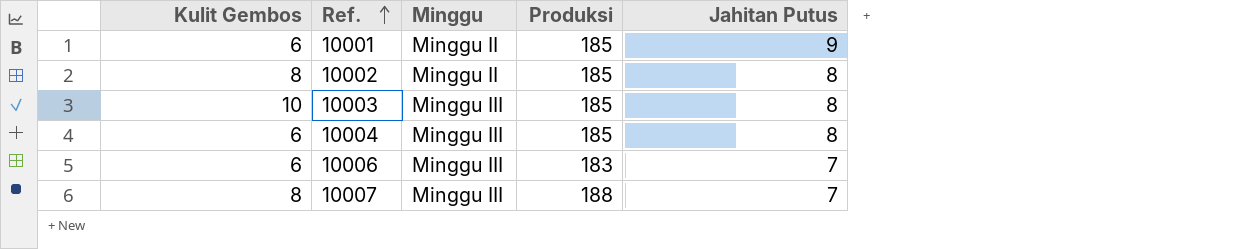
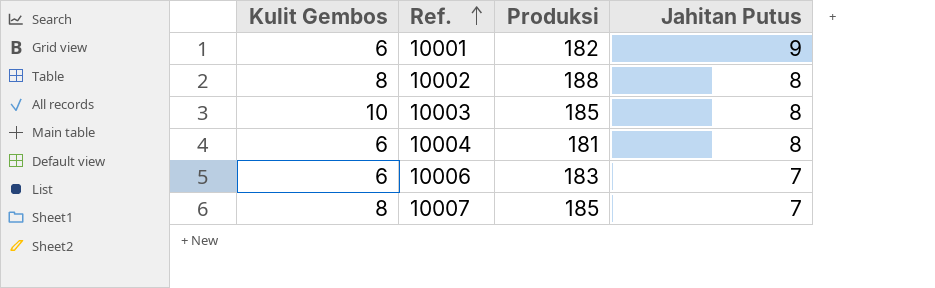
column Minggu | position: 3 -> none
10001 | Produksi: 185 -> 182
10002 | Produksi: 185 -> 188
10004 | Produksi: 185 -> 181
10007 | Produksi: 188 -> 185

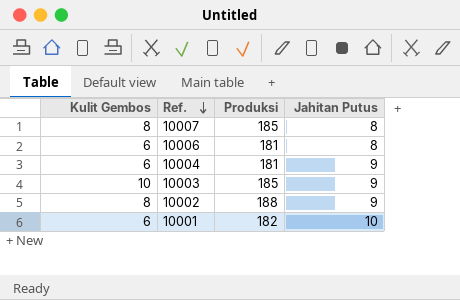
row order: Ref. ascending -> Ref. descending
10007 | Jahitan Putus: 7 -> 8
10006 | Produksi: 183 -> 181
10006 | Jahitan Putus: 7 -> 8
10004 | Jahitan Putus: 8 -> 9
10003 | Jahitan Putus: 8 -> 9
10002 | Jahitan Putus: 8 -> 9
10001 | Jahitan Putus: 9 -> 10

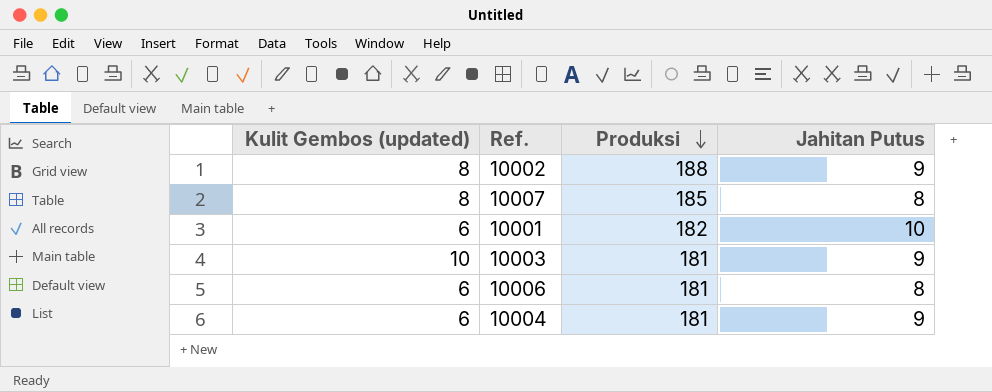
row order: Ref. descending -> Produksi descending
column name: Kulit Gembos -> Kulit Gembos (updated)
10003 | Produksi: 185 -> 181

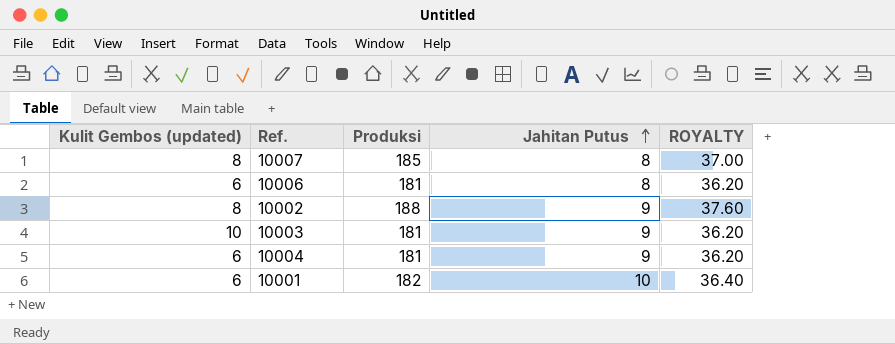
row order: Produksi descending -> Jahitan Putus ascending
column ROYALTY | formula: none -> [Produksi] * 0.2

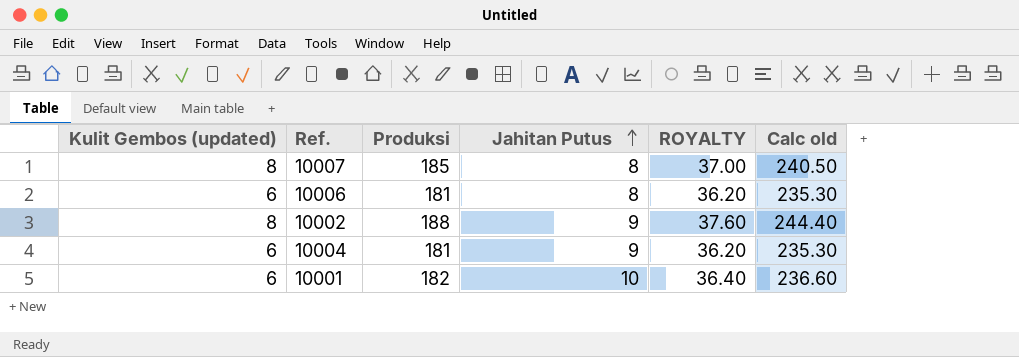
column Calc old | formula: none -> [Produksi] * 1.3
row 10003: 10 | 181 | 9 | 36.20 -> none

